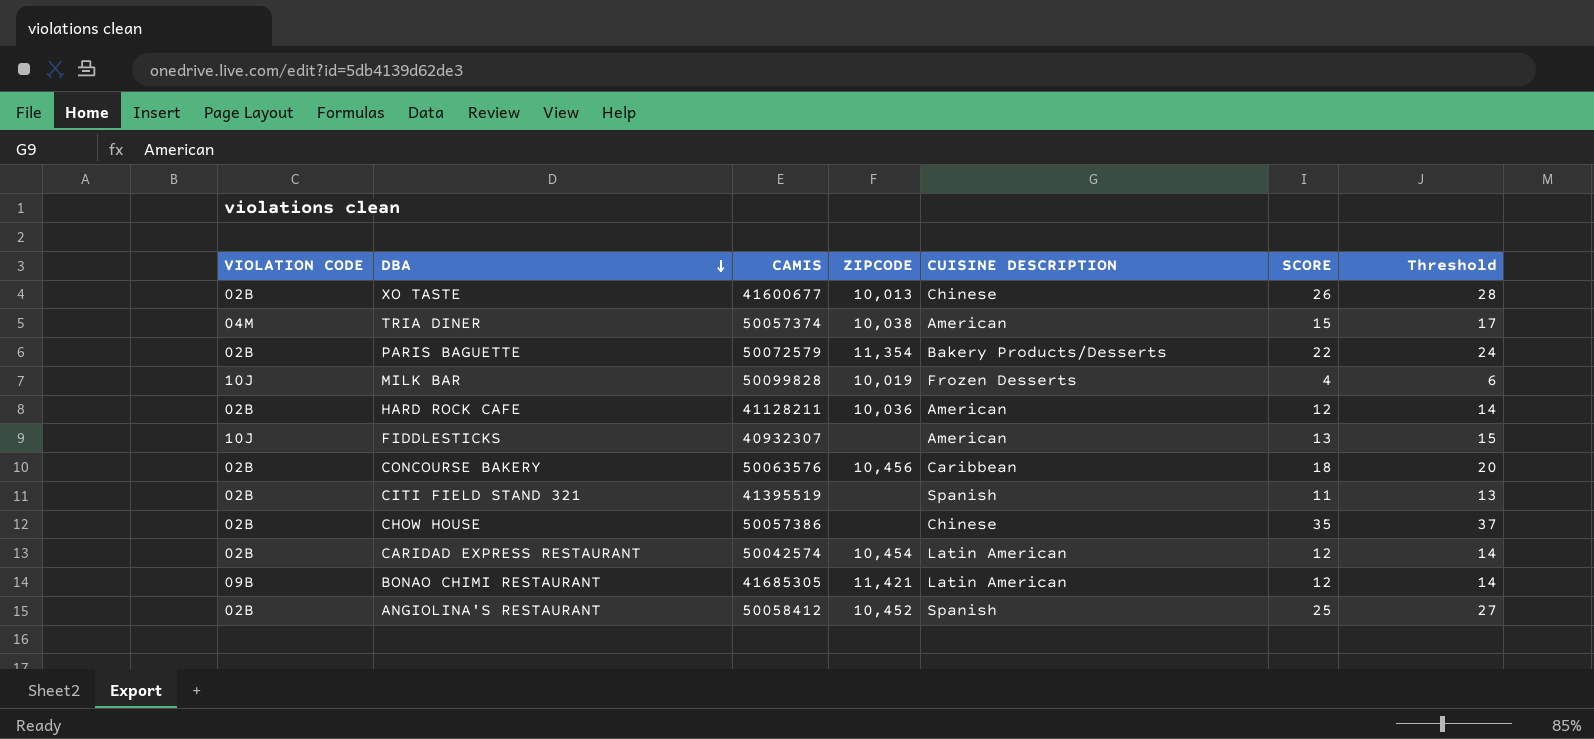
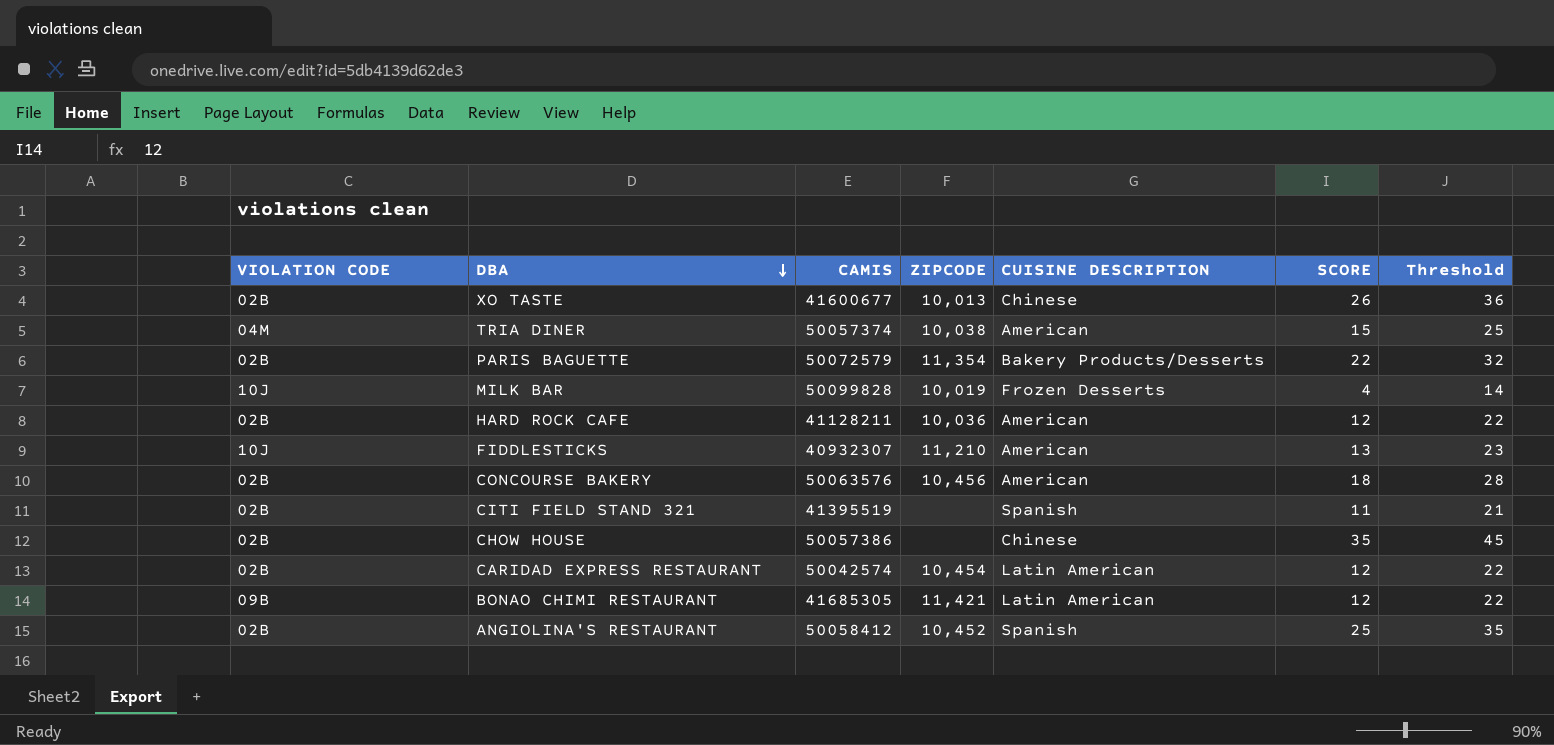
column Threshold | formula: [SCORE] + 2 -> [SCORE] + 10
FIDDLESTICKS | ZIPCODE: none -> 11,210
CONCOURSE BAKERY | CUISINE DESCRIPTION: Caribbean -> American

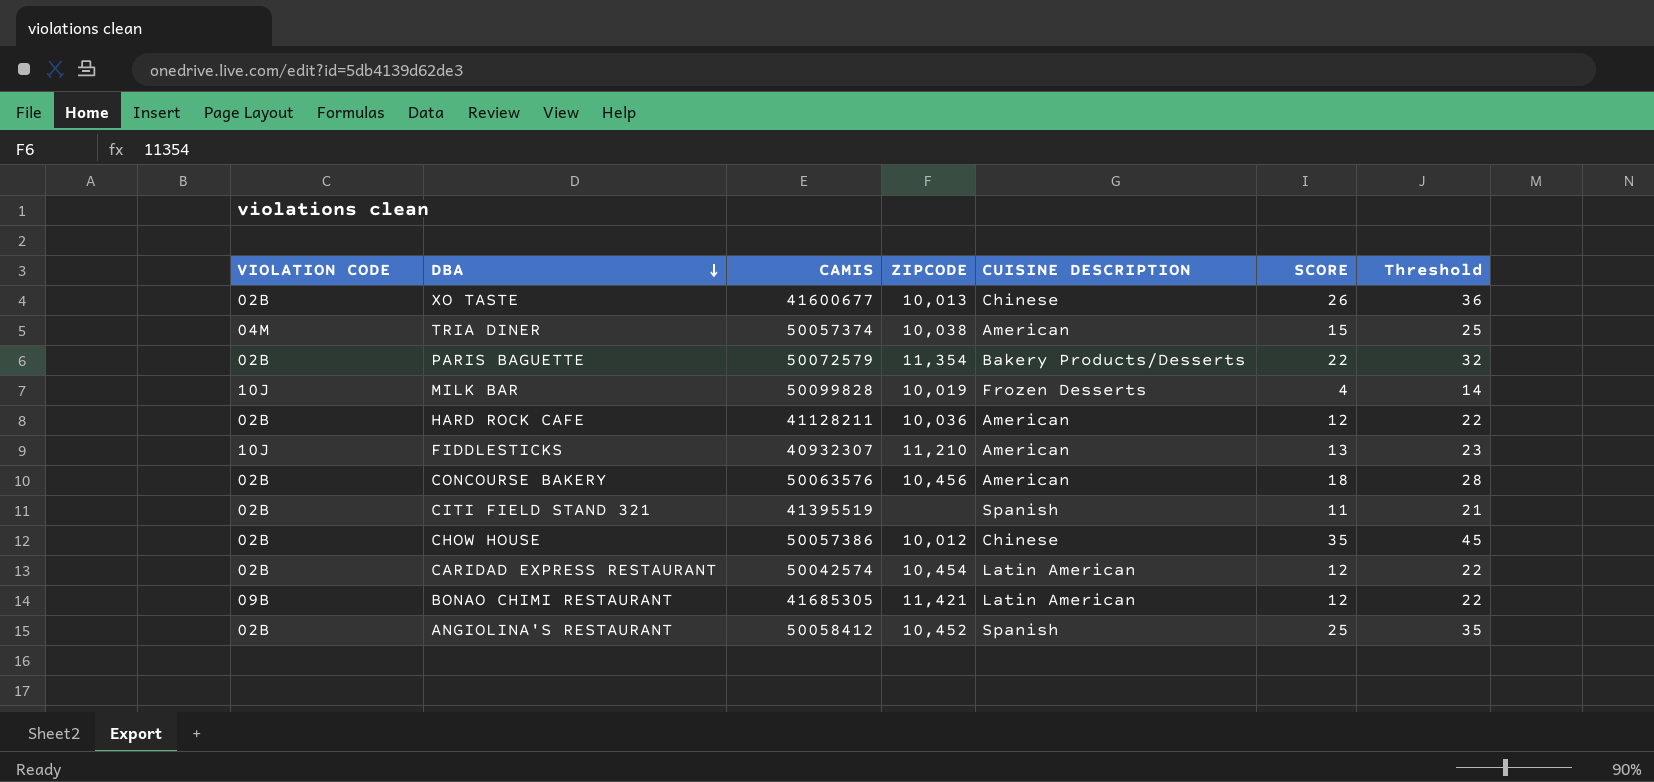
CHOW HOUSE | ZIPCODE: none -> 10,012

